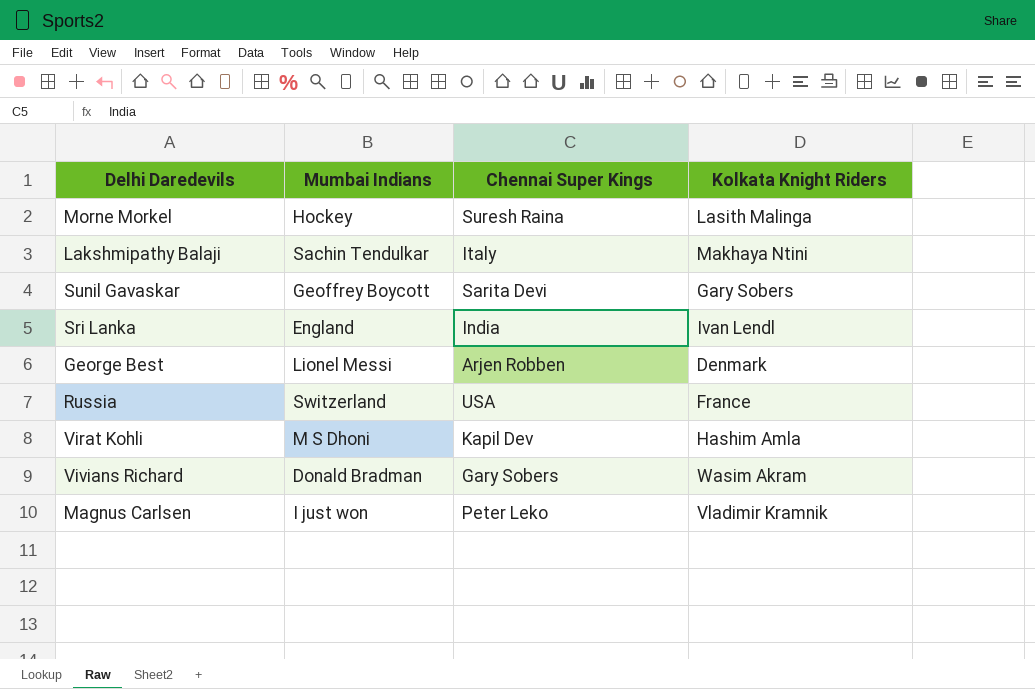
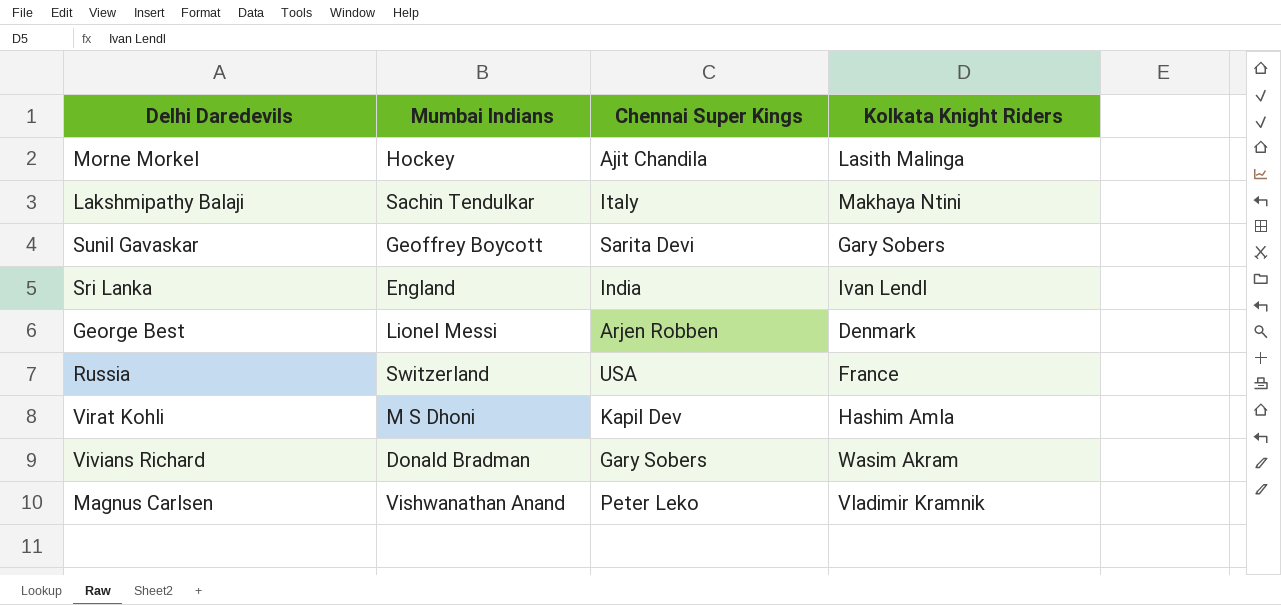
Morne Morkel | Chennai Super Kings: Suresh Raina -> Ajit Chandila
Magnus Carlsen | Mumbai Indians: I just won -> Vishwanathan Anand

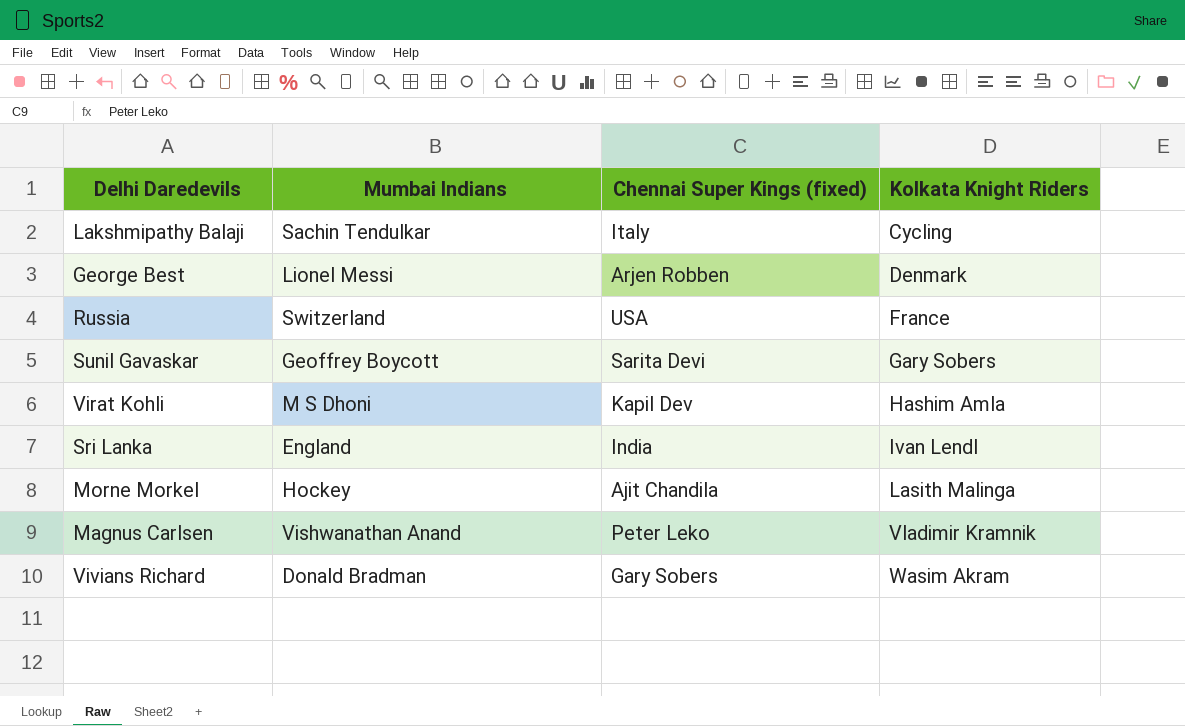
row order: none -> Kolkata Knight Riders ascending
column name: Chennai Super Kings -> Chennai Super Kings (fixed)
Lakshmipathy Balaji | Kolkata Knight Riders: Makhaya Ntini -> Cycling

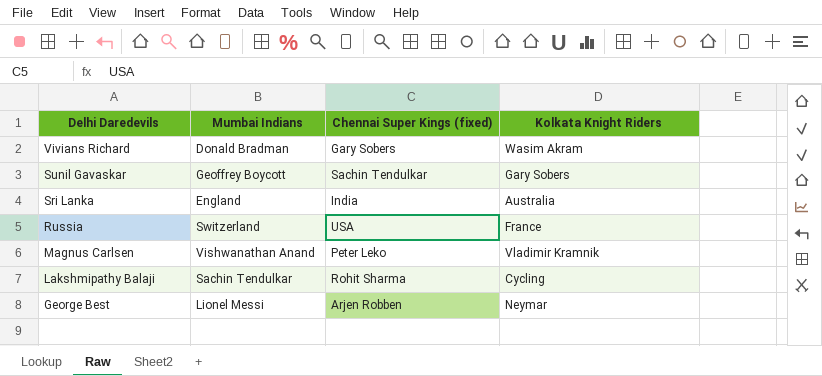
row order: Kolkata Knight Riders ascending -> Delhi Daredevils descending
row Virat Kohli: M S Dhoni | Kapil Dev | Hashim Amla -> none
row Morne Morkel: Hockey | Ajit Chandila | Lasith Malinga -> none
Sunil Gavaskar | Chennai Super Kings (fixed): Sarita Devi -> Sachin Tendulkar
Sri Lanka | Kolkata Knight Riders: Ivan Lendl -> Australia
Lakshmipathy Balaji | Chennai Super Kings (fixed): Italy -> Rohit Sharma
George Best | Kolkata Knight Riders: Denmark -> Neymar

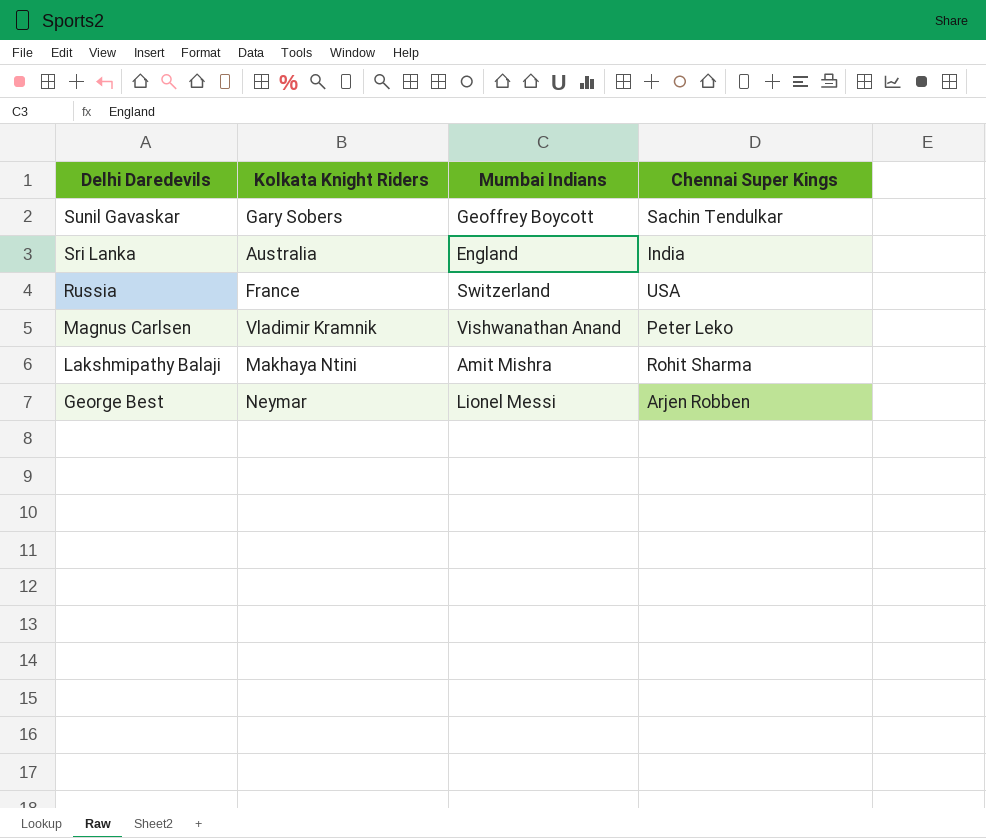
column Kolkata Knight Riders | position: 4 -> 2
column name: Chennai Super Kings (fixed) -> Chennai Super Kings
row Vivians Richard: Donald Bradman | Gary Sobers | Wasim Akram -> none
Lakshmipathy Balaji | Kolkata Knight Riders: Cycling -> Makhaya Ntini
Lakshmipathy Balaji | Mumbai Indians: Sachin Tendulkar -> Amit Mishra

